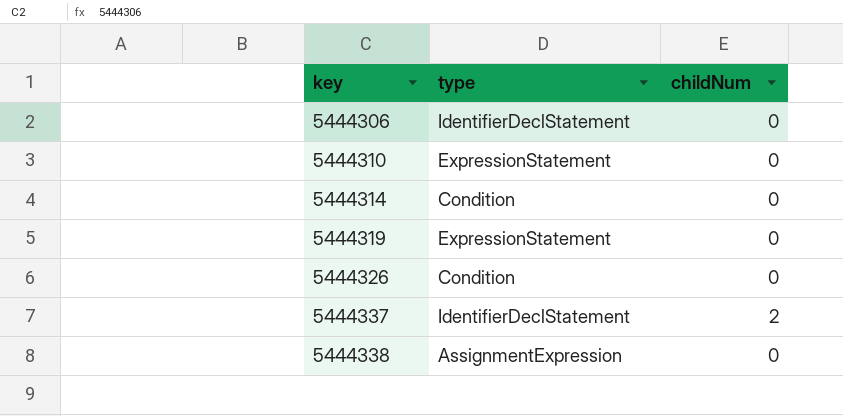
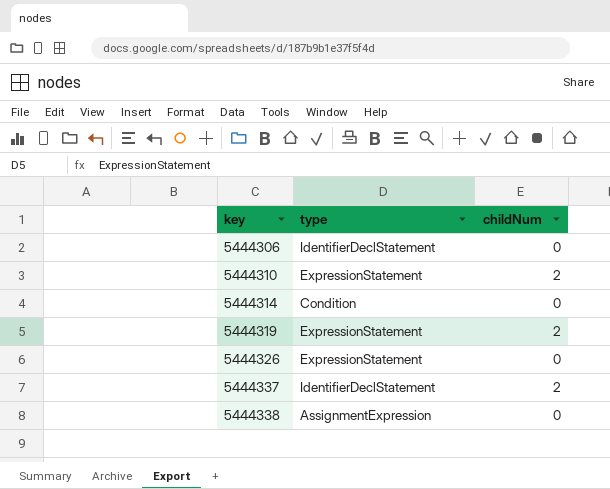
5444310 | childNum: 0 -> 2
5444319 | childNum: 0 -> 2
5444326 | type: Condition -> ExpressionStatement

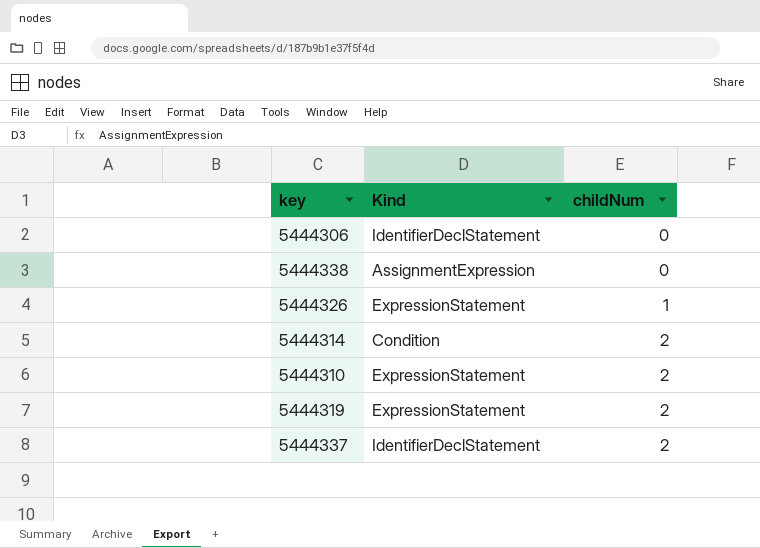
row order: key ascending -> childNum ascending
column name: type -> Kind
5444326 | childNum: 0 -> 1
5444314 | childNum: 0 -> 2

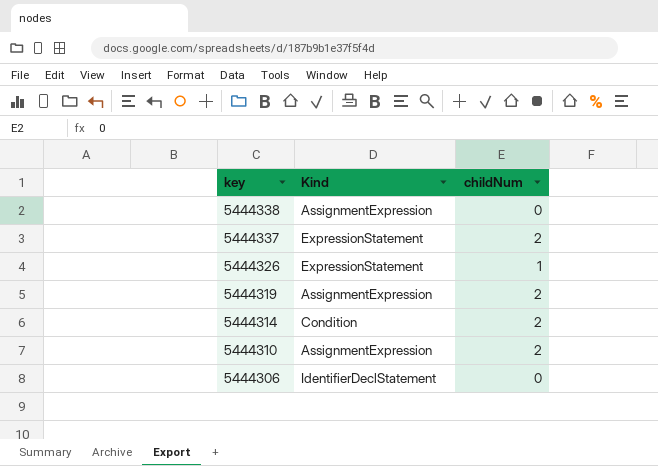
row order: childNum ascending -> key descending
5444337 | Kind: IdentifierDeclStatement -> ExpressionStatement
5444319 | Kind: ExpressionStatement -> AssignmentExpression
5444310 | Kind: ExpressionStatement -> AssignmentExpression

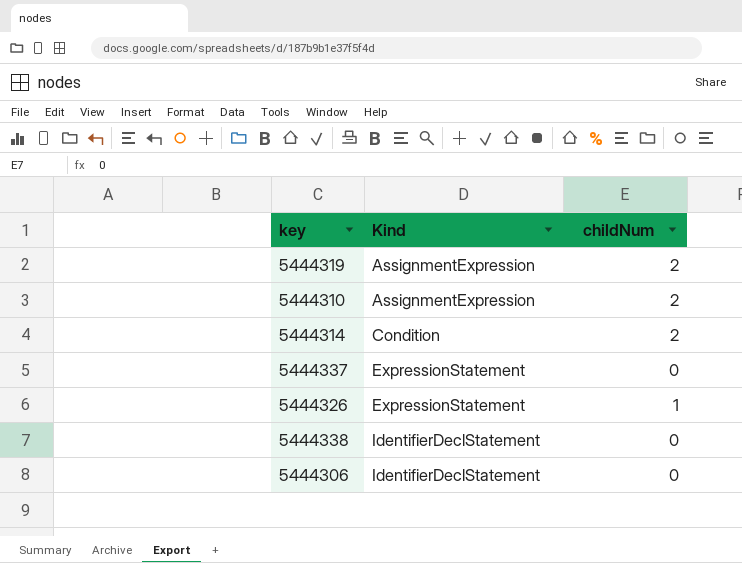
row order: key descending -> Kind ascending
5444337 | childNum: 2 -> 0
5444338 | Kind: AssignmentExpression -> IdentifierDeclStatement

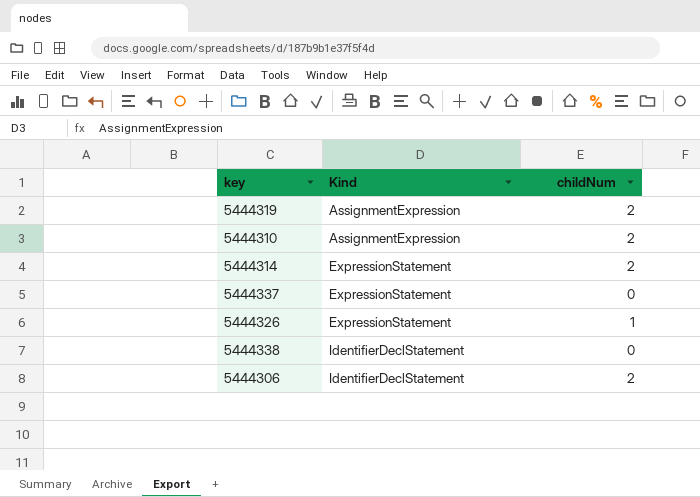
5444314 | Kind: Condition -> ExpressionStatement
5444306 | childNum: 0 -> 2

